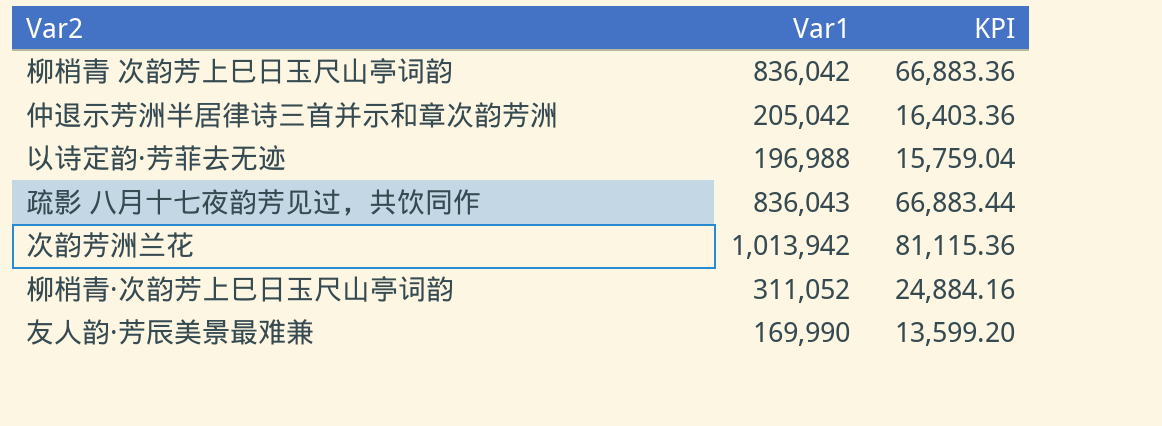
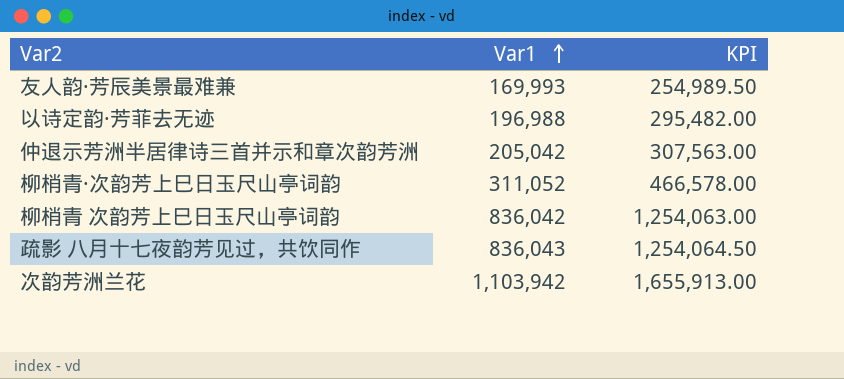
row order: none -> Var1 ascending
column KPI | formula: [Var1] * 0.08 -> [Var1] * 1.5
友人韵·芳辰美景最难兼 | Var1: 169,990 -> 169,993
次韵芳洲兰花 | Var1: 1,013,942 -> 1,103,942

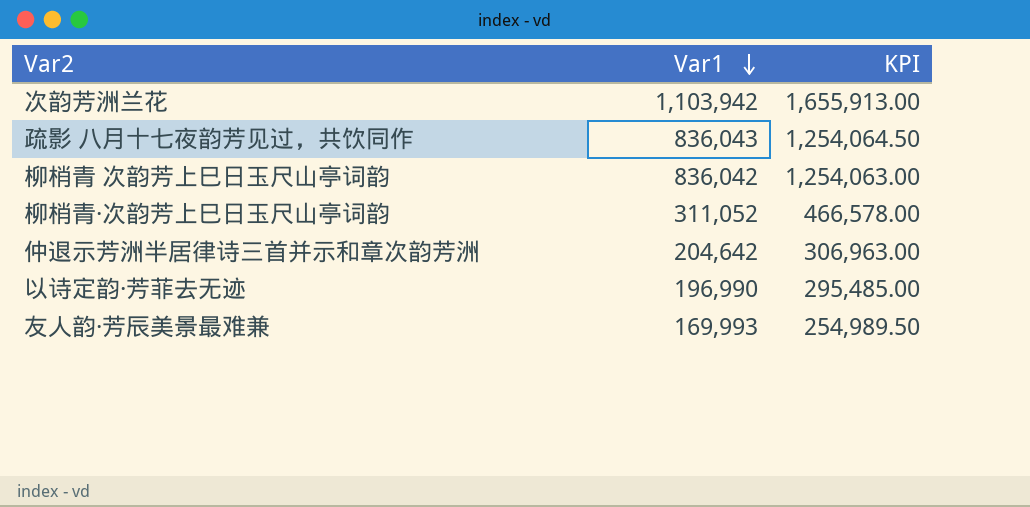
row order: Var1 ascending -> Var1 descending
仲退示芳洲半居律诗三首并示和章次韵芳洲 | Var1: 205,042 -> 204,642
仲退示芳洲半居律诗三首并示和章次韵芳洲 | KPI: 307,563.00 -> 306,963.00
以诗定韵·芳菲去无迹 | Var1: 196,988 -> 196,990
以诗定韵·芳菲去无迹 | KPI: 295,482.00 -> 295,485.00

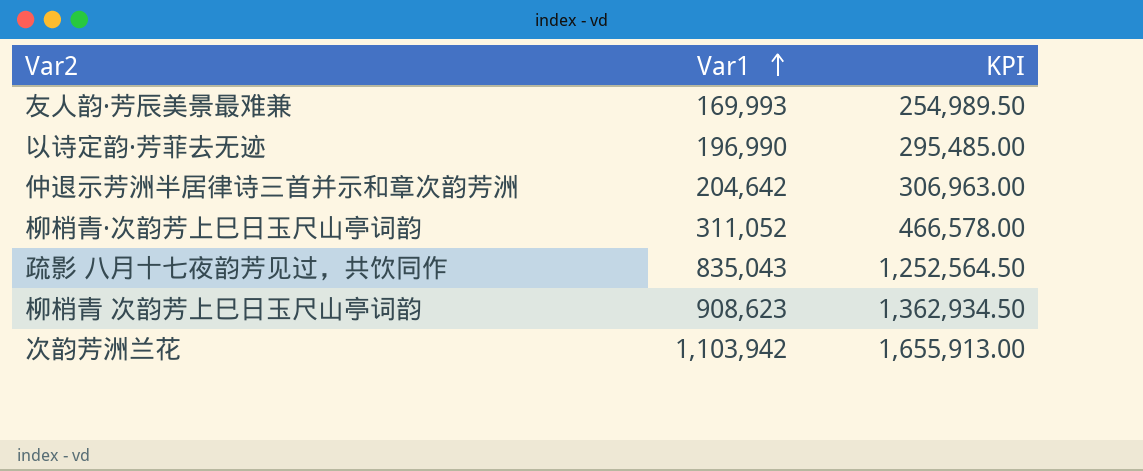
row order: Var1 descending -> Var1 ascending
疏影 八月十七夜韵芳见过，共饮同作 | Var1: 836,043 -> 835,043
疏影 八月十七夜韵芳见过，共饮同作 | KPI: 1,254,064.50 -> 1,252,564.50
柳梢青 次韵芳上巳日玉尺山亭词韵 | Var1: 836,042 -> 908,623
柳梢青 次韵芳上巳日玉尺山亭词韵 | KPI: 1,254,063.00 -> 1,362,934.50

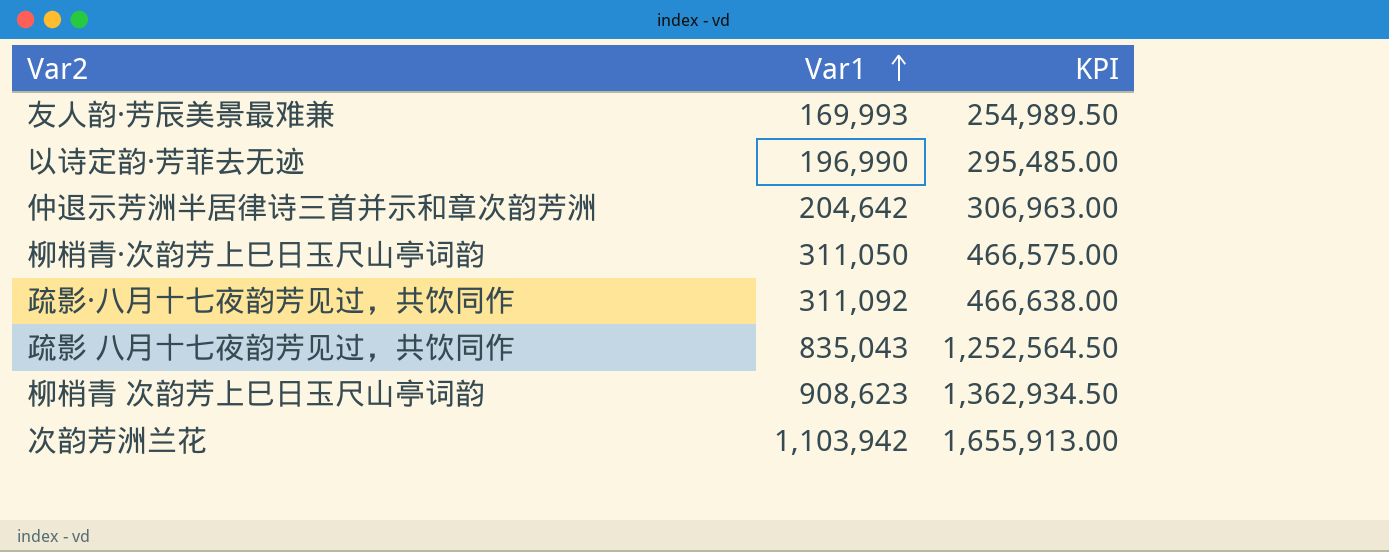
柳梢青·次韵芳上巳日玉尺山亭词韵 | Var1: 311,052 -> 311,050
柳梢青·次韵芳上巳日玉尺山亭词韵 | KPI: 466,578.00 -> 466,575.00
row 疏影·八月十七夜韵芳见过，共饮同作: none -> 311,092 | 466,638.00

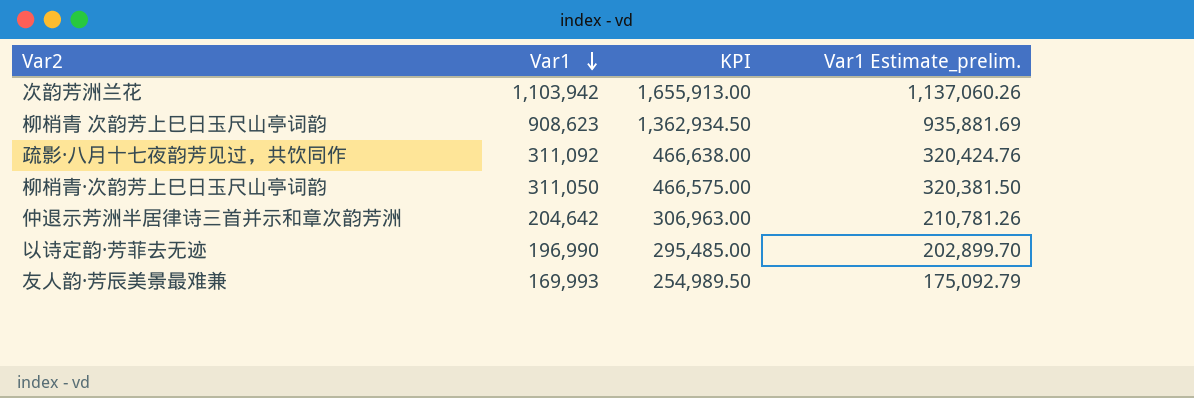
row order: Var1 ascending -> Var1 descending
column Var1 Estimate_prelim. | formula: none -> [Var1] * 1.03
row 疏影 八月十七夜韵芳见过，共饮同作: 835,043 | 1,252,564.50 -> none

